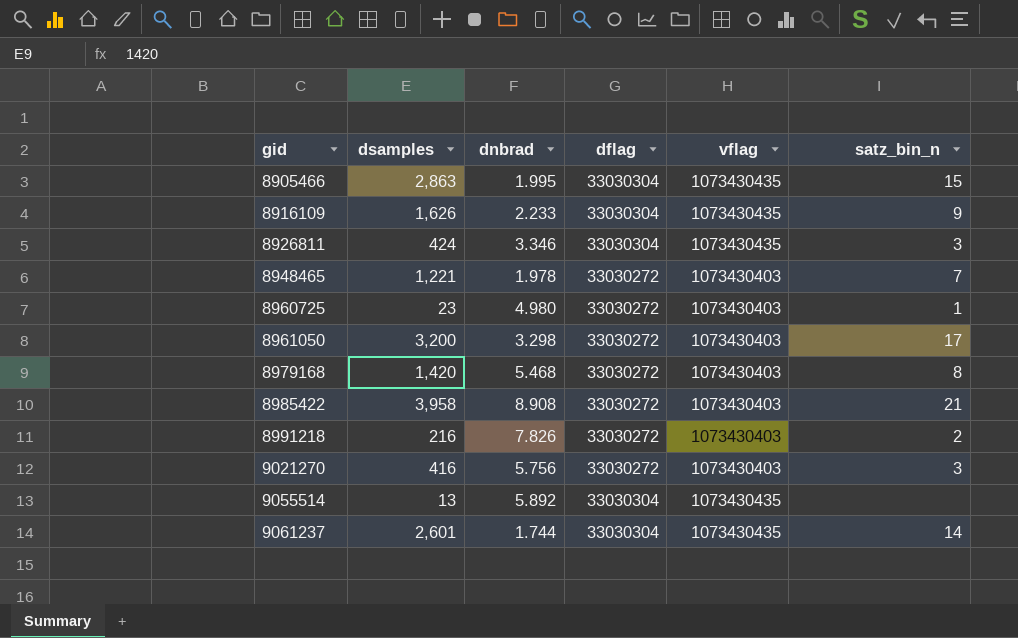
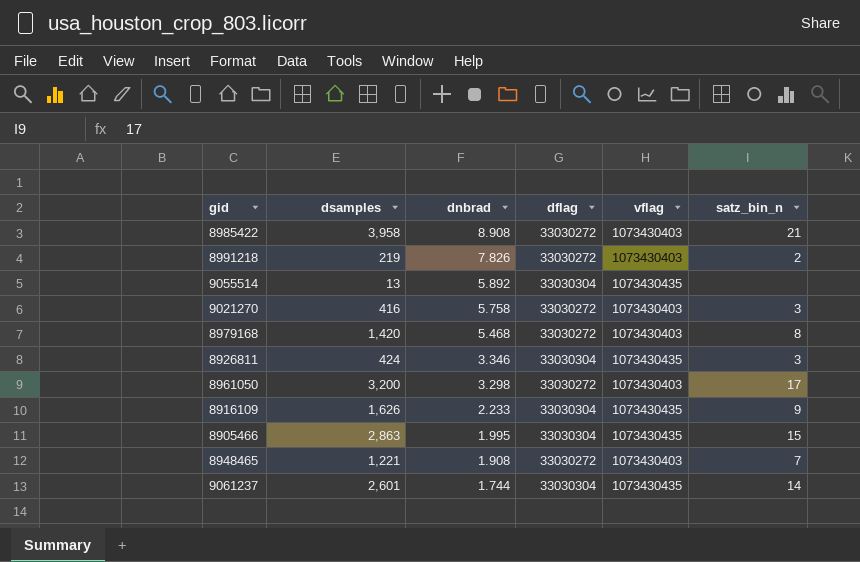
row order: gid ascending -> dnbrad descending
row 8960725: 23 | 4.980 | 33030272 | 1073430403 | 1 -> none
8991218 | dsamples: 216 -> 219
9021270 | dnbrad: 5.756 -> 5.758
8948465 | dnbrad: 1.978 -> 1.908

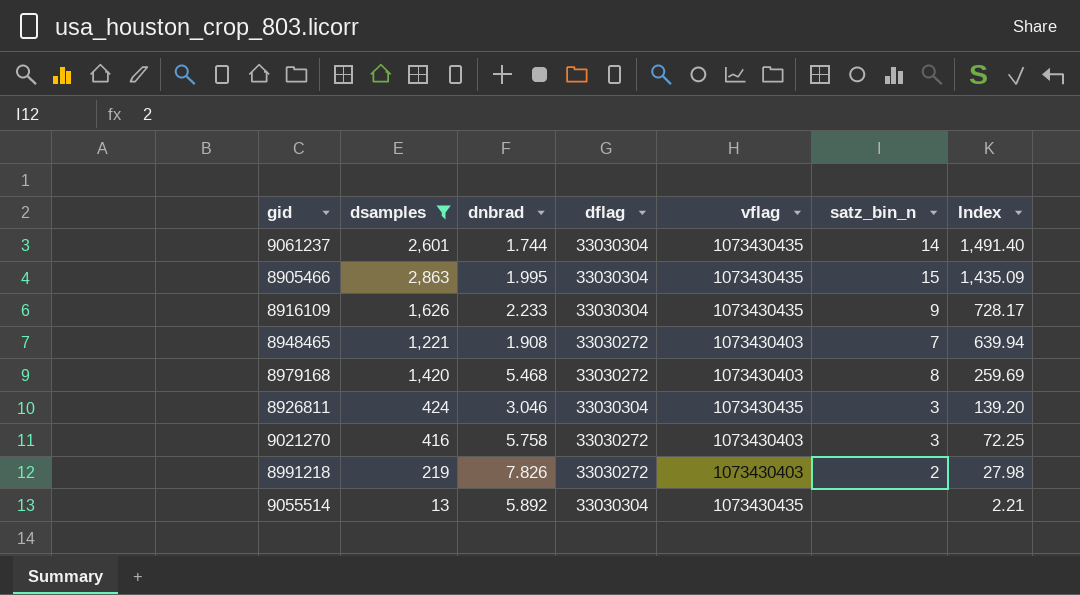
filter: none -> dsamples <= 2,863
row order: dnbrad descending -> Index descending
column Index | formula: none -> [dsamples] / [dnbrad]
8926811 | dnbrad: 3.346 -> 3.046

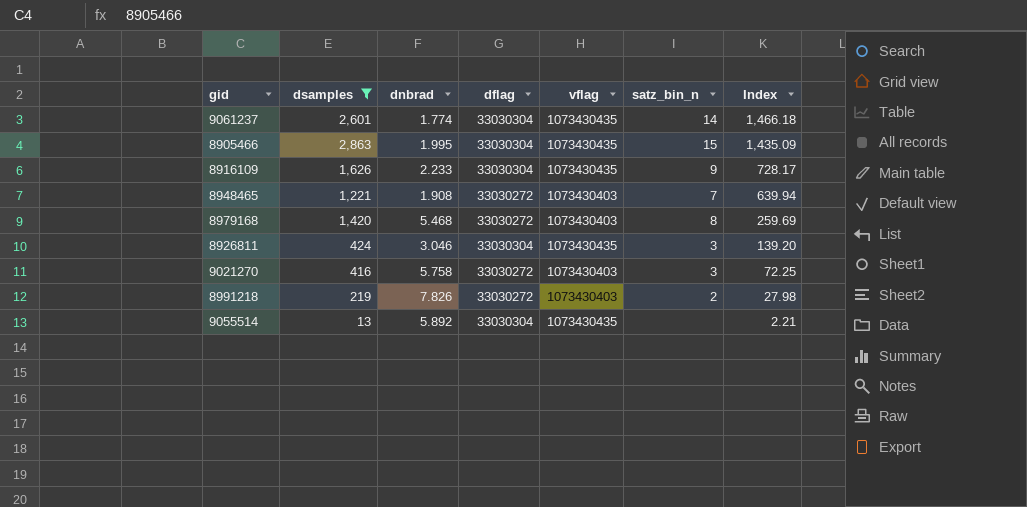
9061237 | dnbrad: 1.744 -> 1.774
9061237 | Index: 1,491.40 -> 1,466.18

